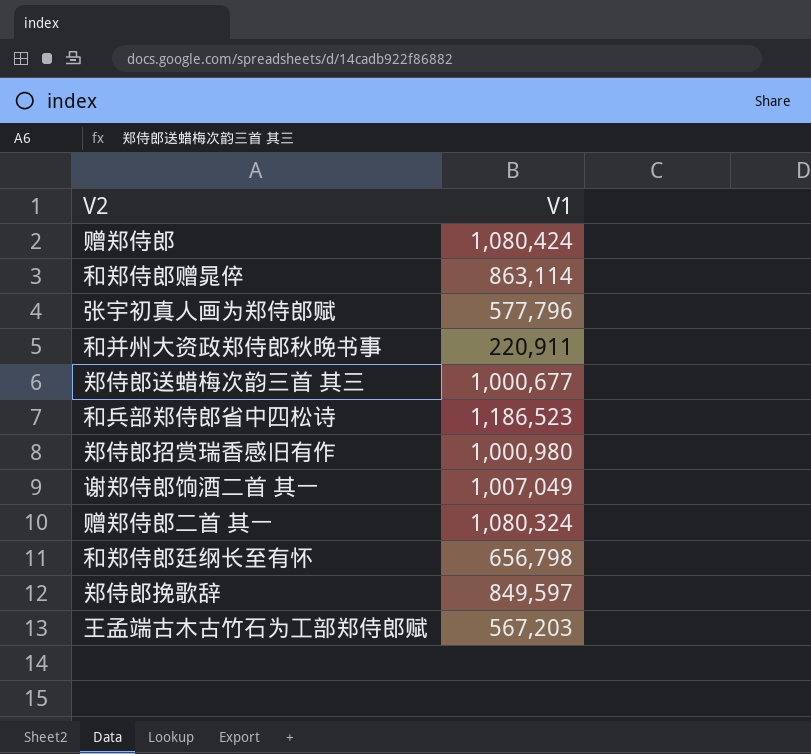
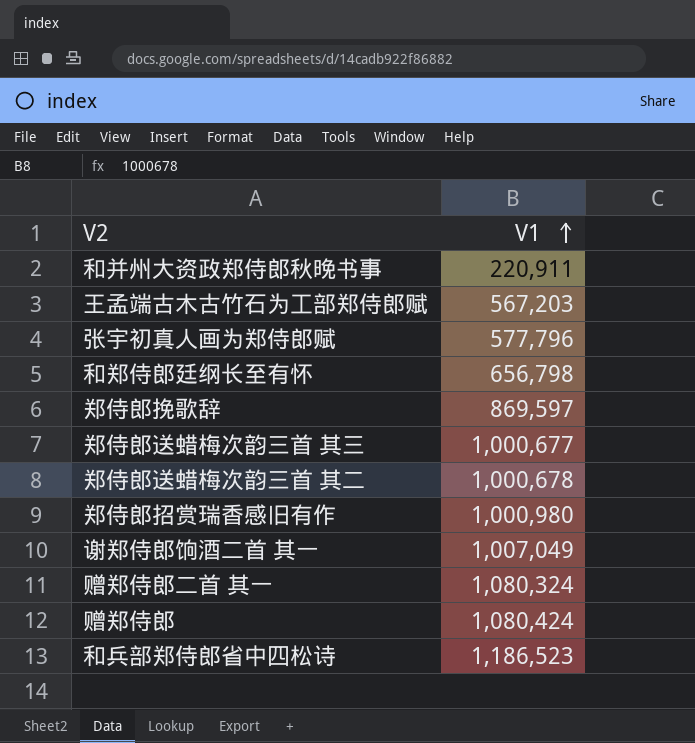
row order: none -> V1 ascending
row 和郑侍郎赠晁倅: 863,114 -> none
郑侍郎挽歌辞 | V1: 849,597 -> 869,597
row 郑侍郎送蜡梅次韵三首 其二: none -> 1,000,678

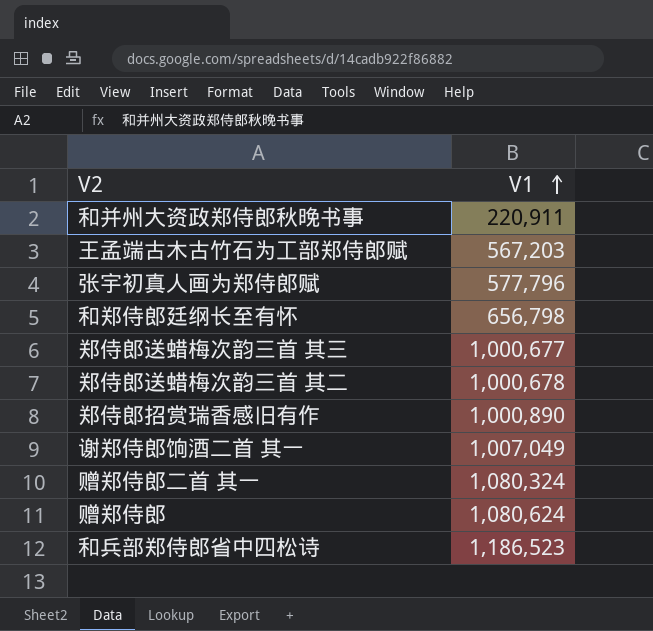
row 郑侍郎挽歌辞: 869,597 -> none
郑侍郎招赏瑞香感旧有作 | V1: 1,000,980 -> 1,000,890
赠郑侍郎 | V1: 1,080,424 -> 1,080,624

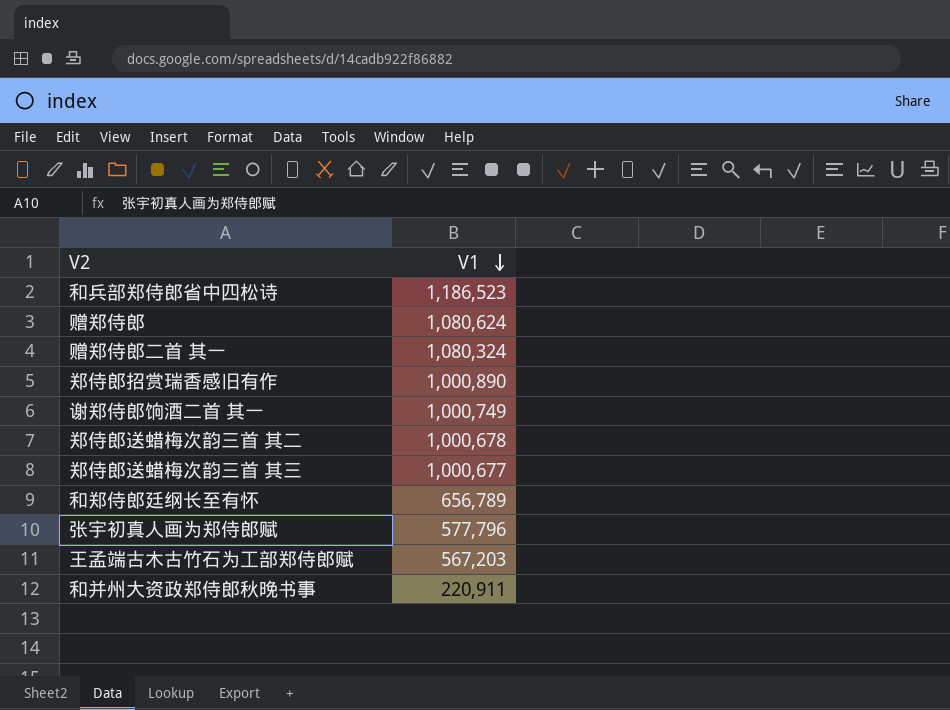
row order: V1 ascending -> V1 descending
谢郑侍郎饷酒二首 其一 | V1: 1,007,049 -> 1,000,749
和郑侍郎廷纲长至有怀 | V1: 656,798 -> 656,789

